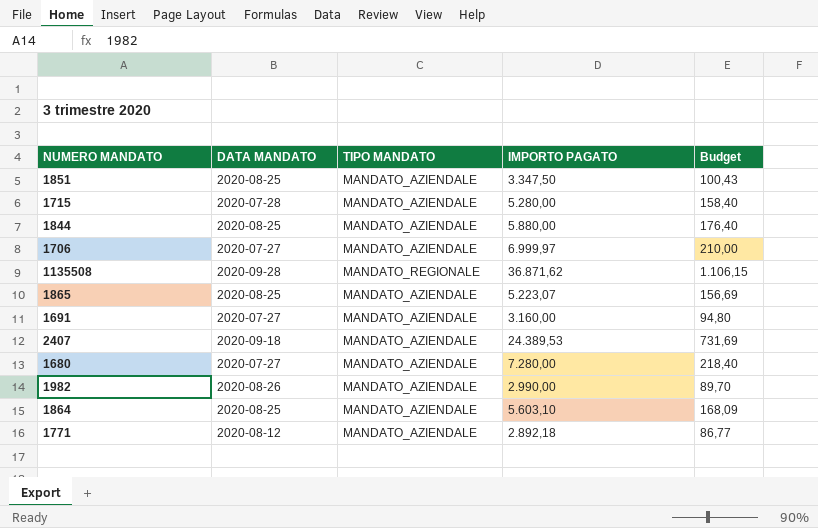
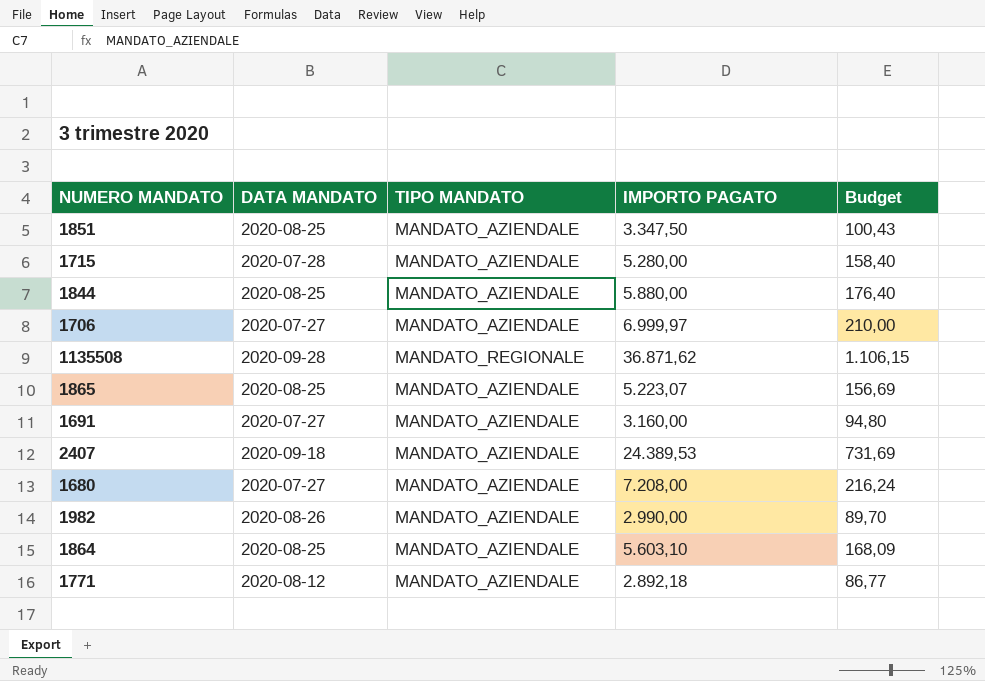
1680 | IMPORTO PAGATO: 7.280,00 -> 7.208,00
1680 | Budget: 218,40 -> 216,24

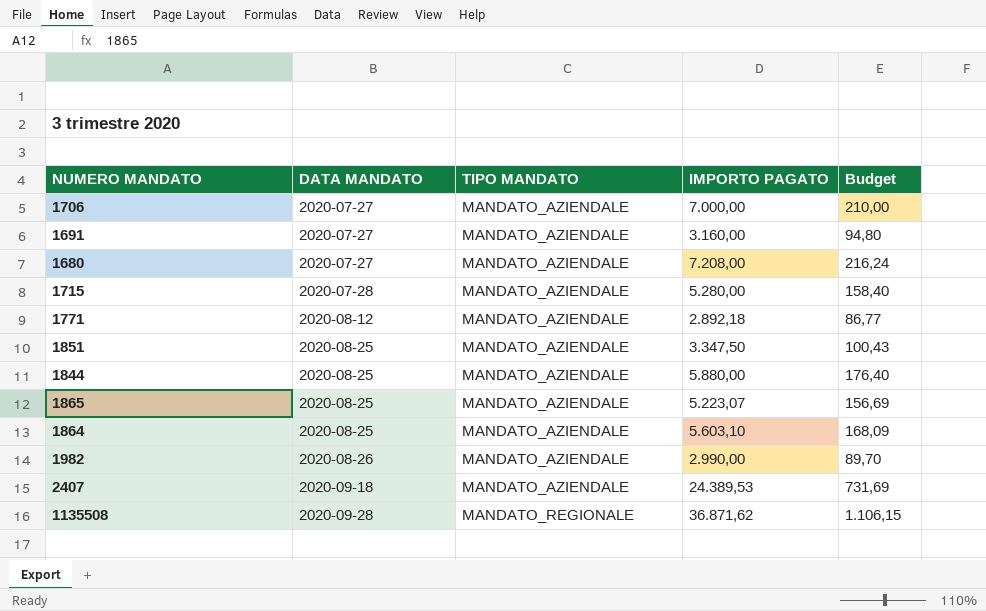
row order: none -> DATA MANDATO ascending
1706 | IMPORTO PAGATO: 6.999,97 -> 7.000,00

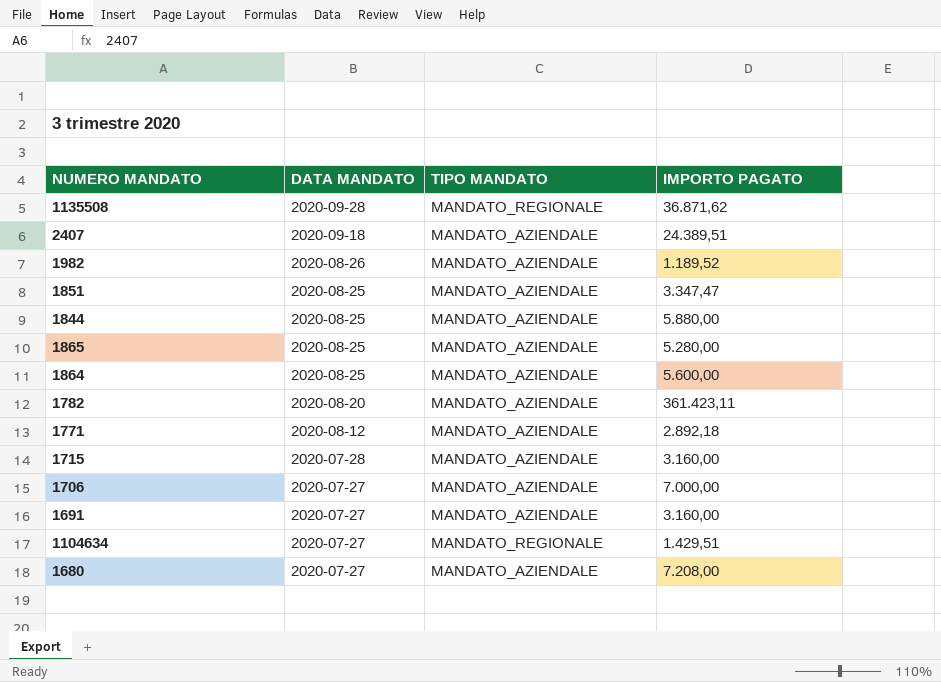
row order: DATA MANDATO ascending -> DATA MANDATO descending
column Budget | formula: [IMPORTO PAGATO] * 0,03 -> none
2407 | IMPORTO PAGATO: 24.389,53 -> 24.389,51
1982 | IMPORTO PAGATO: 2.990,00 -> 1.189,52
1851 | IMPORTO PAGATO: 3.347,50 -> 3.347,47
1865 | IMPORTO PAGATO: 5.223,07 -> 5.280,00
1864 | IMPORTO PAGATO: 5.603,10 -> 5.600,00
row 1782: none -> 2020-08-20 | MANDATO_AZIENDALE | 361.423,11
1715 | IMPORTO PAGATO: 5.280,00 -> 3.160,00
row 1104634: none -> 2020-07-27 | MANDATO_REGIONALE | 1.429,51

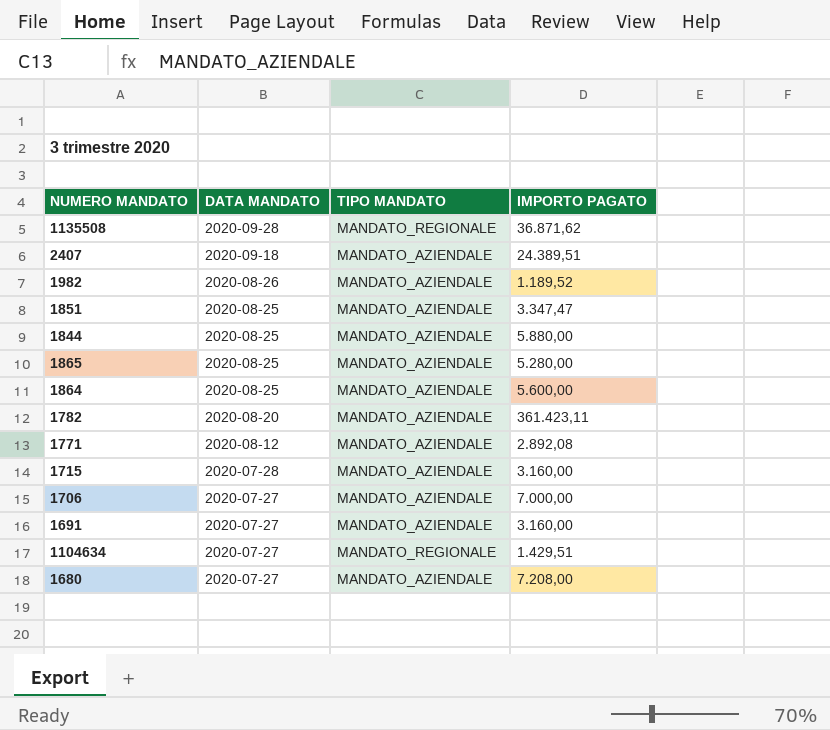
1771 | IMPORTO PAGATO: 2.892,18 -> 2.892,08

